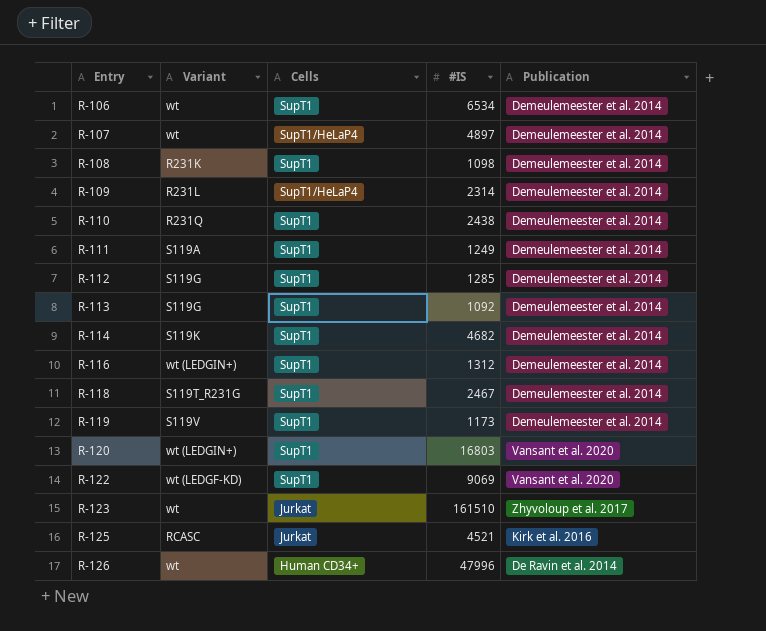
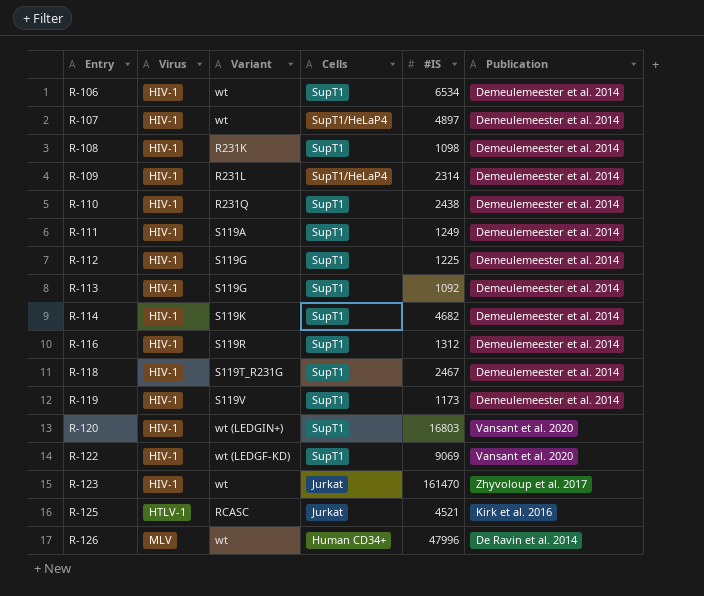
column Virus | position: none -> 2
R-112 | #IS: 1285 -> 1225
R-116 | Variant: wt (LEDGIN+) -> S119R
R-123 | #IS: 161510 -> 161470

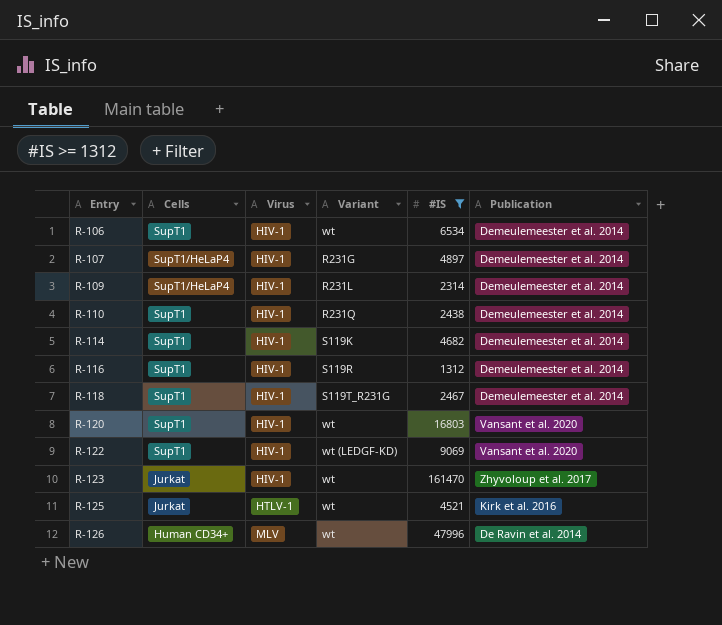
filter: none -> #IS >= 1312
column Cells | position: 4 -> 2
R-107 | Variant: wt -> R231G
R-120 | Variant: wt (LEDGIN+) -> wt
R-125 | Variant: RCASC -> wt

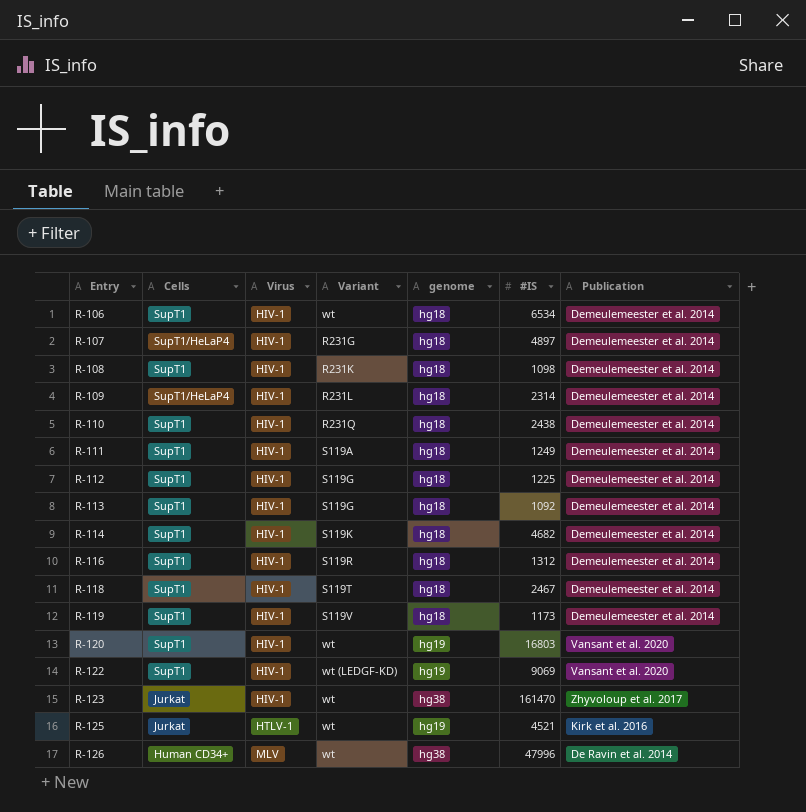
filter: #IS >= 1312 -> none
column genome | position: none -> 5
R-118 | Variant: S119T_R231G -> S119T

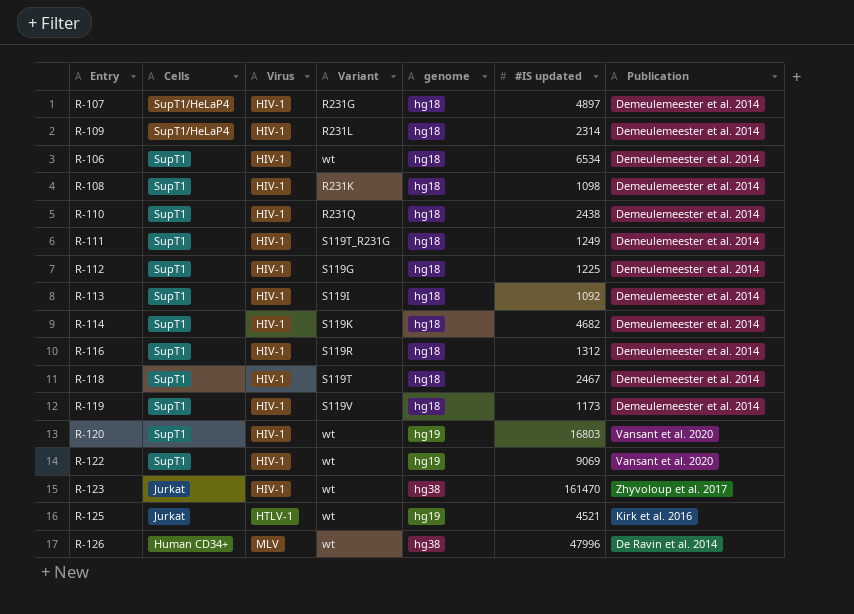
row order: Entry ascending -> Cells descending
column name: #IS -> #IS updated
R-111 | Variant: S119A -> S119T_R231G
R-113 | Variant: S119G -> S119I
R-122 | Variant: wt (LEDGF-KD) -> wt

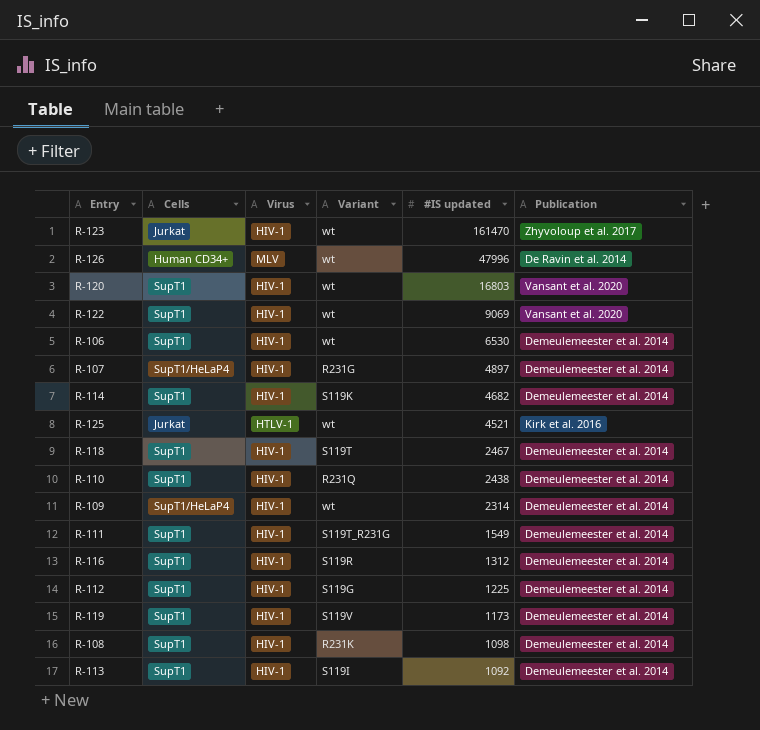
row order: Cells descending -> #IS updated descending
column genome | position: 5 -> none
R-106 | #IS updated: 6534 -> 6530
R-109 | Variant: R231L -> wt
R-111 | #IS updated: 1249 -> 1549

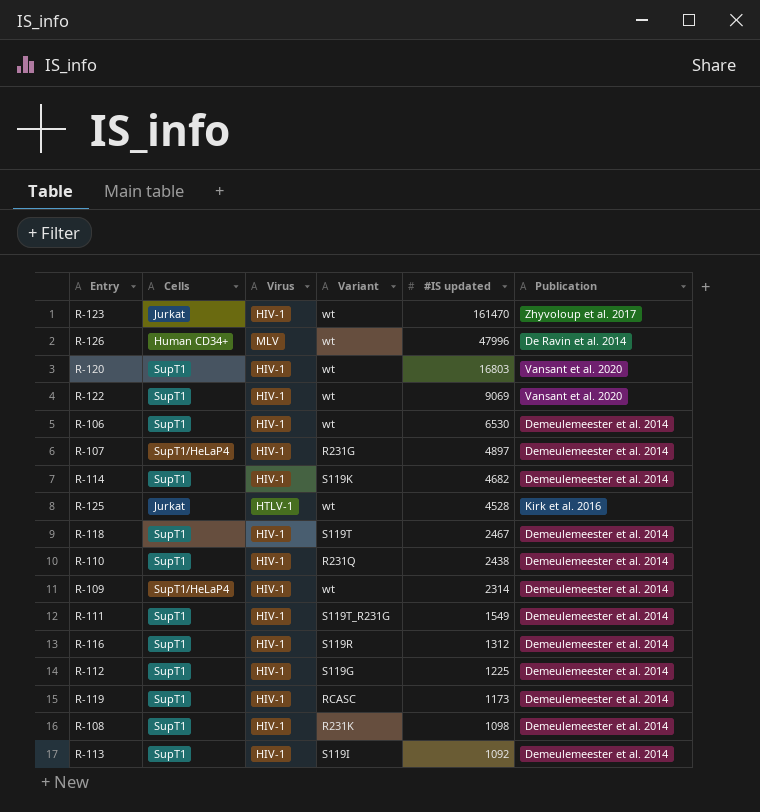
R-125 | #IS updated: 4521 -> 4528
R-119 | Variant: S119V -> RCASC

